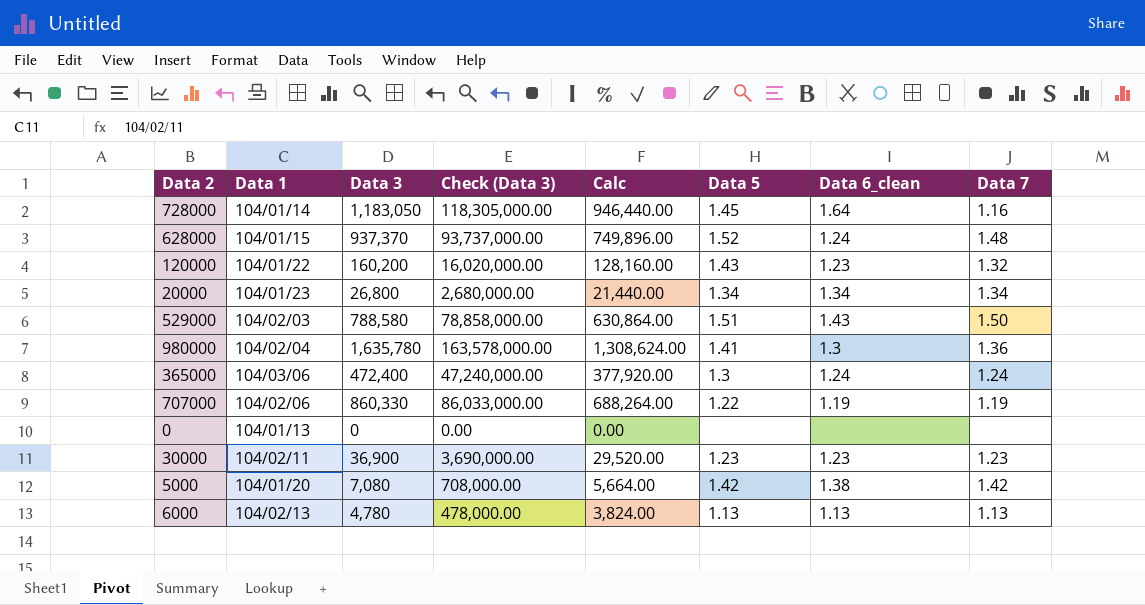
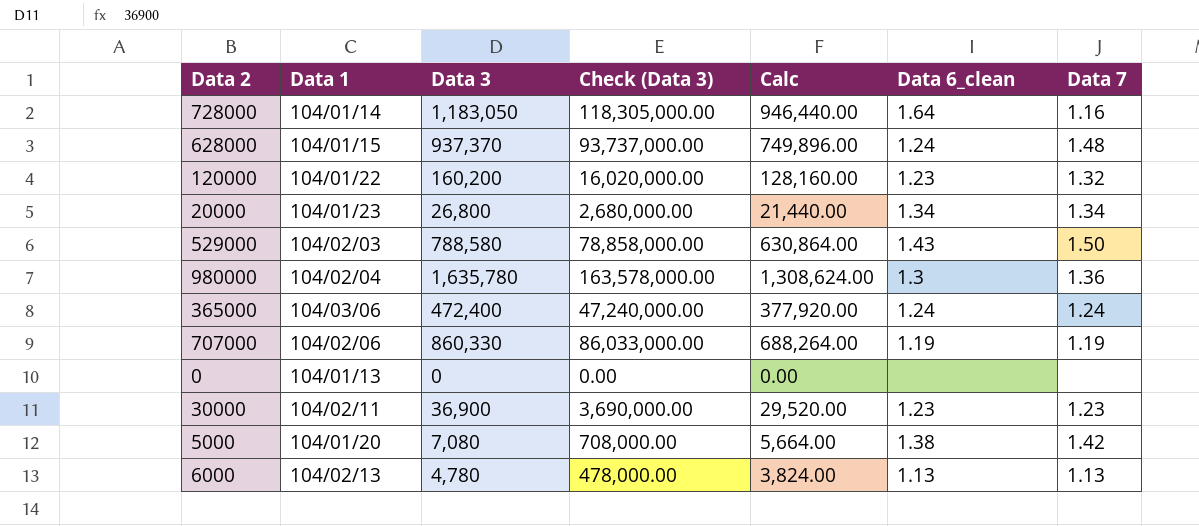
column Data 5 | position: 6 -> none

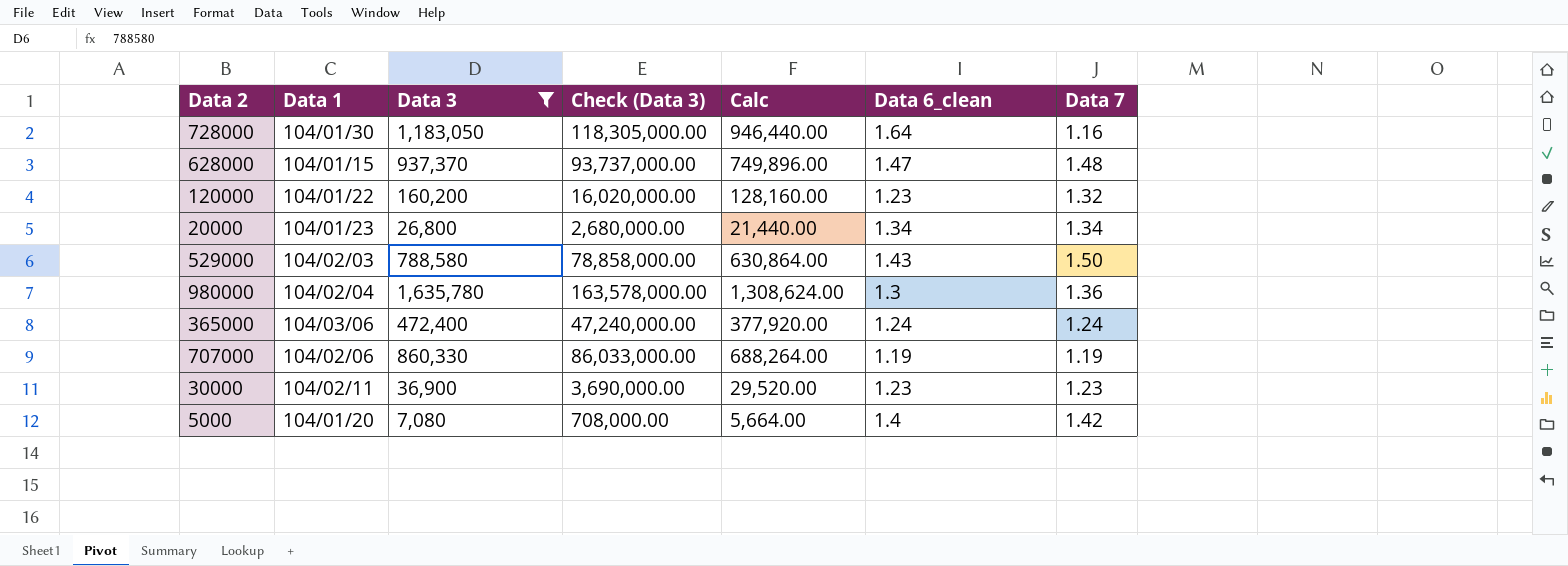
filter: none -> Data 3 >= 7,080
728000 | Data 1: 104/01/14 -> 104/01/30
628000 | Data 6_clean: 1.24 -> 1.47
5000 | Data 6_clean: 1.38 -> 1.4

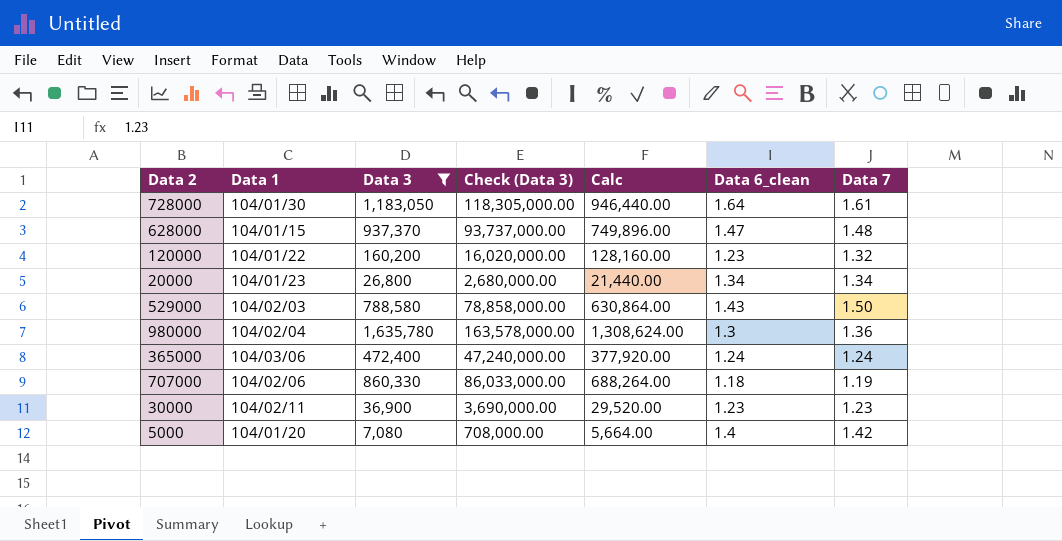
728000 | Data 7: 1.16 -> 1.61
707000 | Data 6_clean: 1.19 -> 1.18

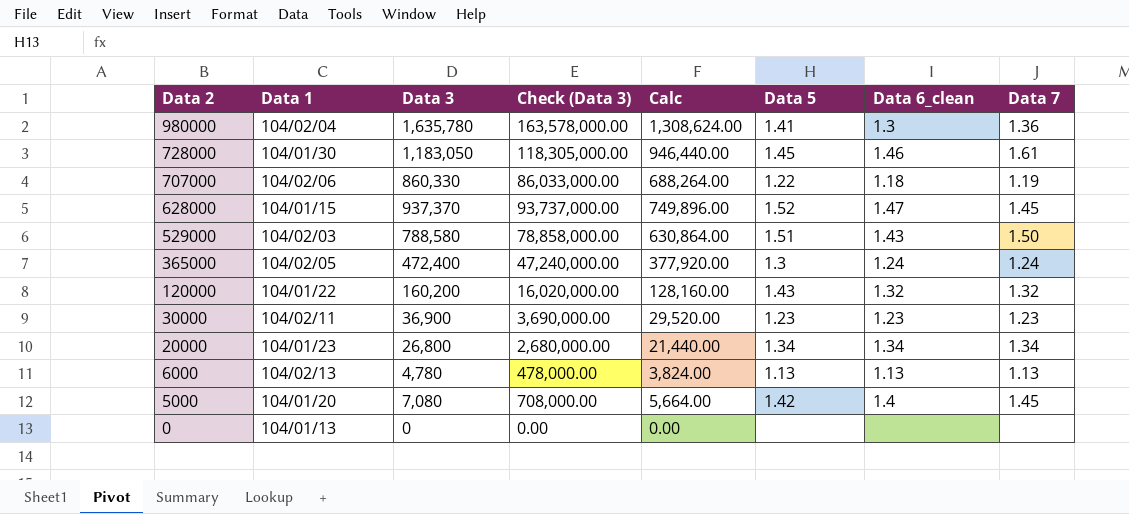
filter: Data 3 >= 7,080 -> none
row order: none -> Data 2 descending
column Data 5 | position: none -> 6
728000 | Data 6_clean: 1.64 -> 1.46
628000 | Data 7: 1.48 -> 1.45
365000 | Data 1: 104/03/06 -> 104/02/05
120000 | Data 6_clean: 1.23 -> 1.32
5000 | Data 7: 1.42 -> 1.45

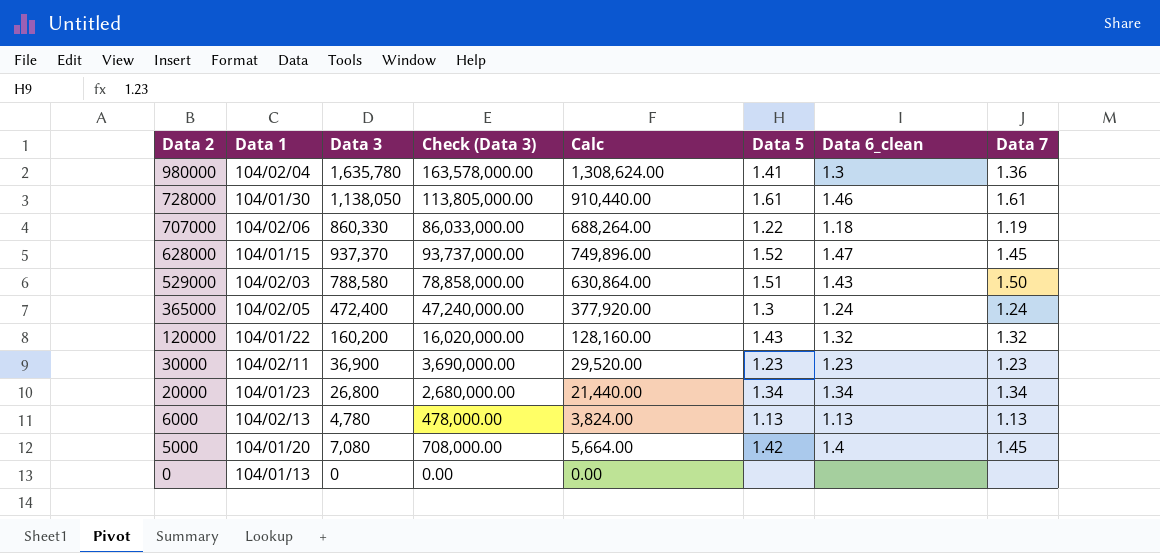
728000 | Data 3: 1,183,050 -> 1,138,050
728000 | Check (Data 3): 118,305,000.00 -> 113,805,000.00
728000 | Calc: 946,440.00 -> 910,440.00
728000 | Data 5: 1.45 -> 1.61

